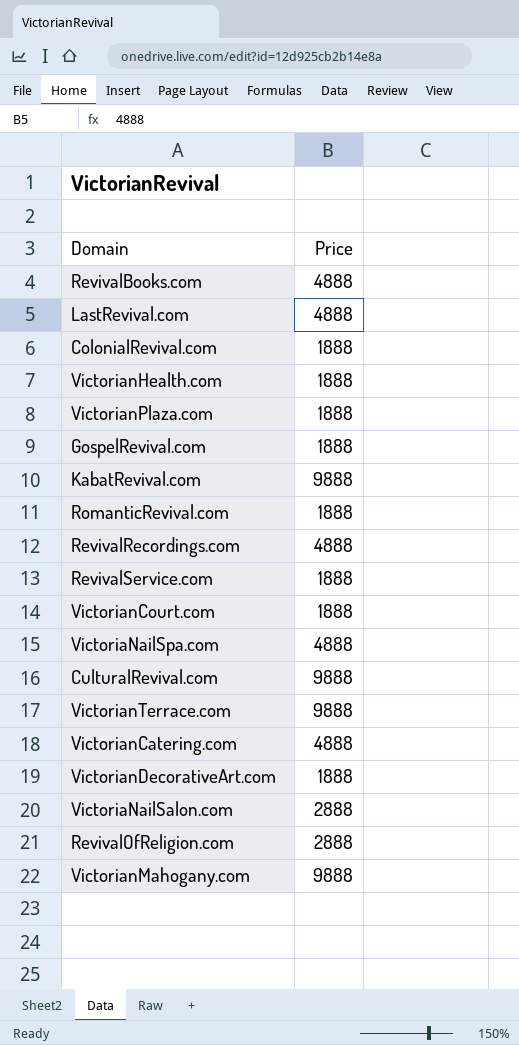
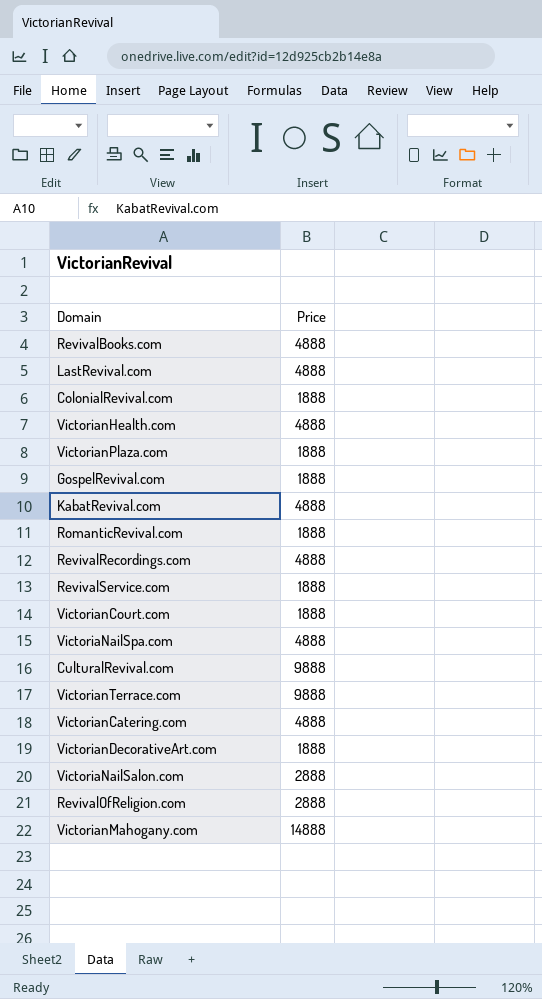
VictorianHealth.com | Price: 1888 -> 4888
KabatRevival.com | Price: 9888 -> 4888
VictorianMahogany.com | Price: 9888 -> 14888

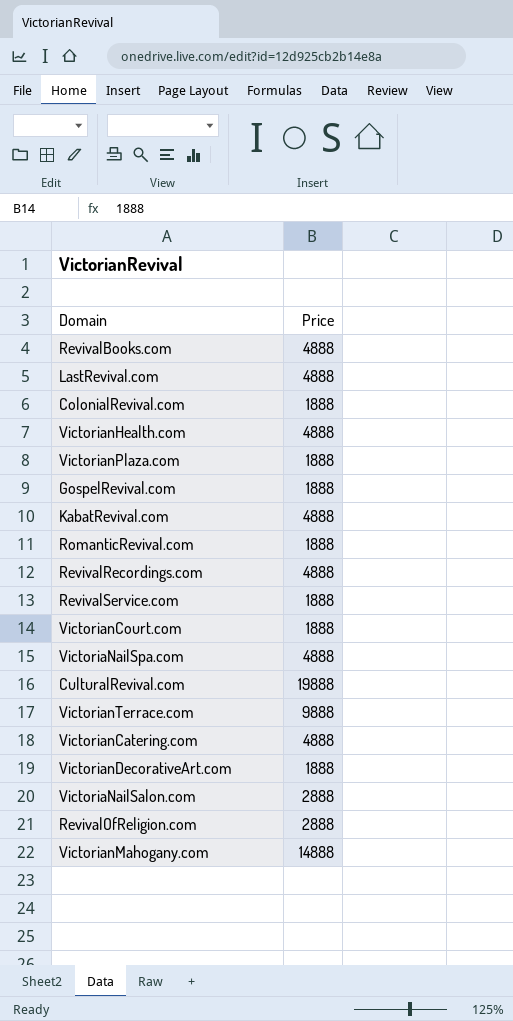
CulturalRevival.com | Price: 9888 -> 19888

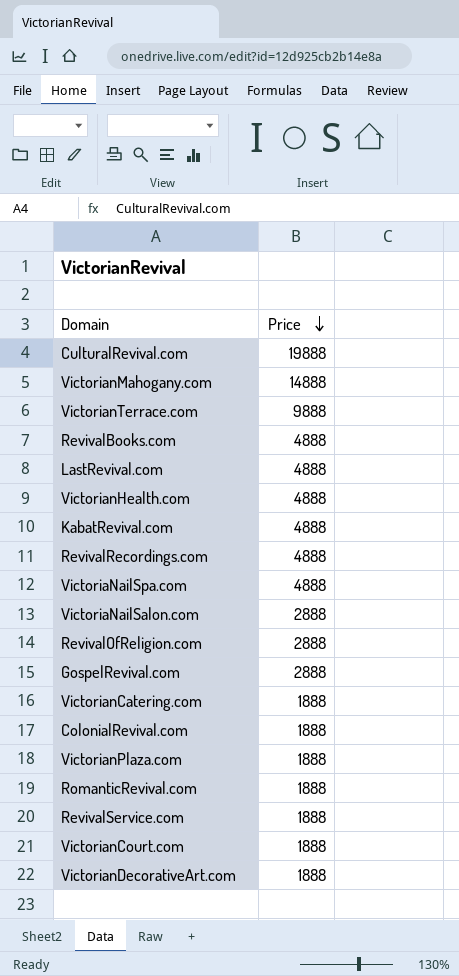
row order: none -> Price descending
GospelRevival.com | Price: 1888 -> 2888
VictorianCatering.com | Price: 4888 -> 1888

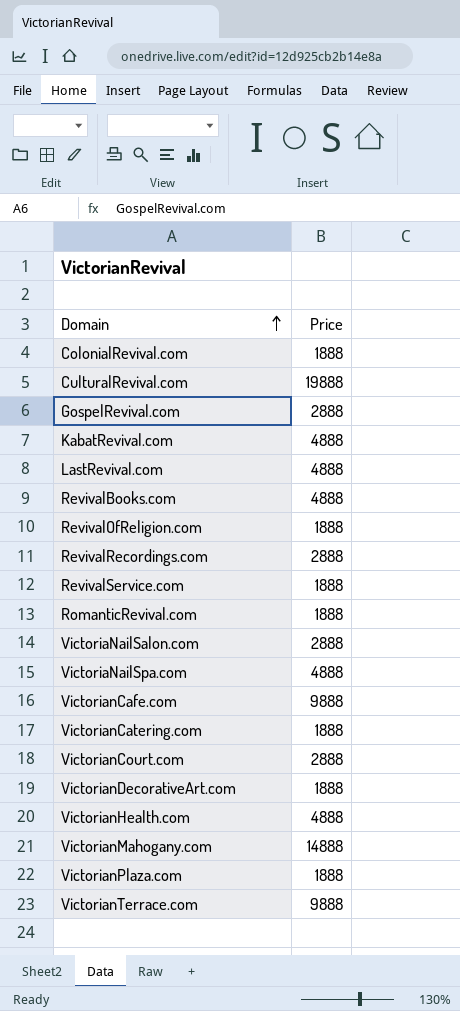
row order: Price descending -> Domain ascending
RevivalOfReligion.com | Price: 2888 -> 1888
RevivalRecordings.com | Price: 4888 -> 2888
row VictorianCafe.com: none -> 9888
VictorianCourt.com | Price: 1888 -> 2888

